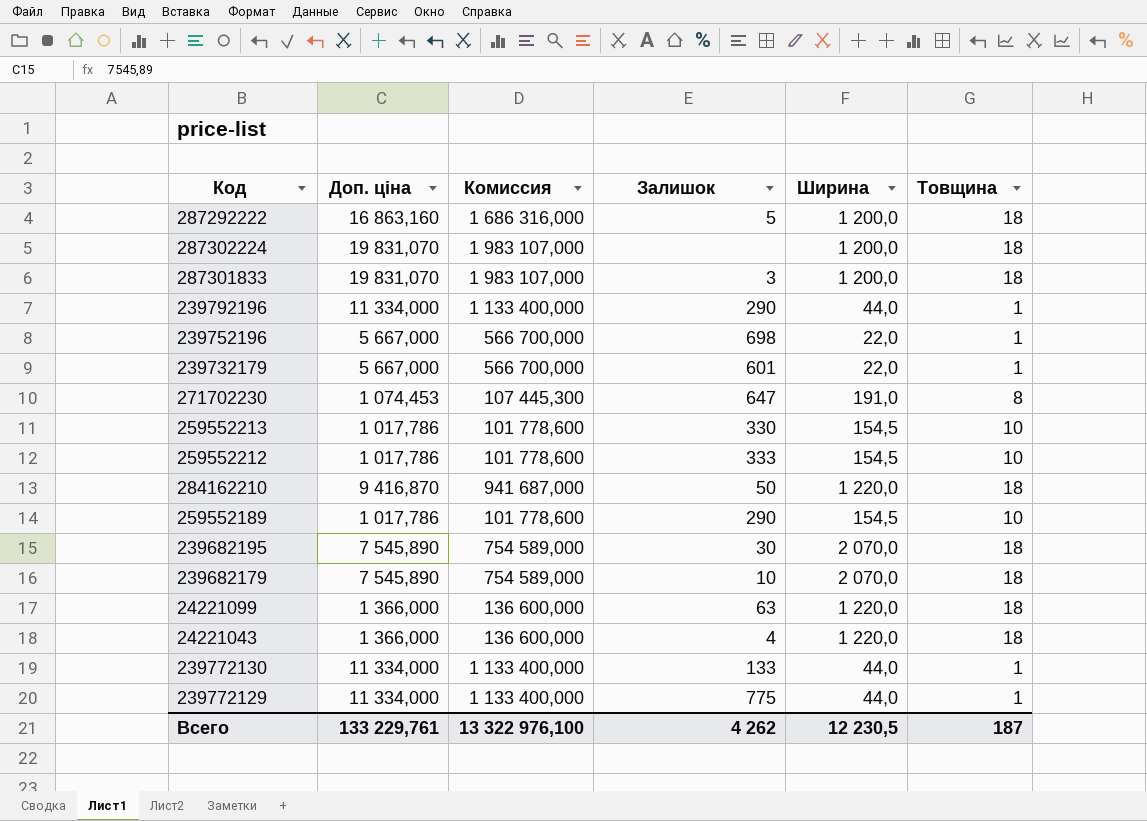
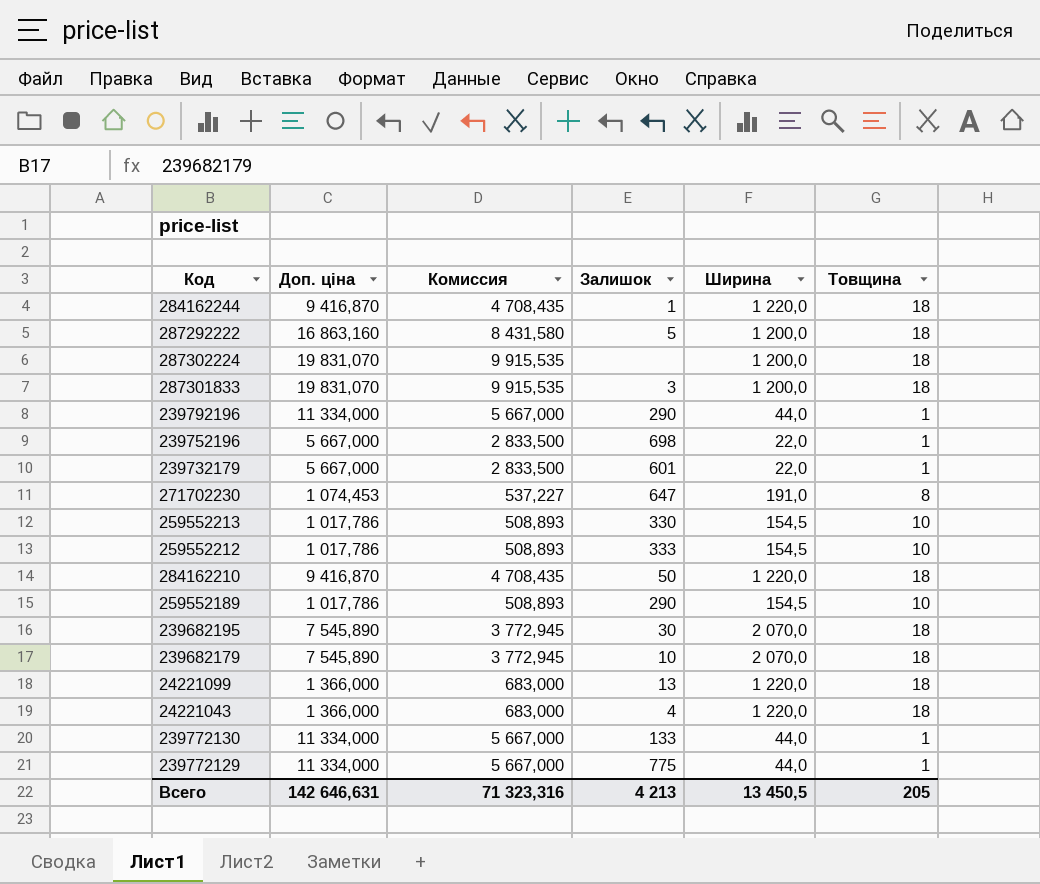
column Комиссия | formula: [Доп. ціна] * 100 -> [Доп. ціна] * 0,5
row 284162244: none -> 9 416,870 | 4 708,435 | 1 | 1 220,0 | 18
24221099 | Залишок: 63 -> 13
Всего | Доп. ціна: 133 229,761 -> 142 646,631
Всего | Комиссия: 13 322 976,100 -> 71 323,316
Всего | Залишок: 4 262 -> 4 213
Всего | Ширина: 12 230,5 -> 13 450,5
Всего | Товщина: 187 -> 205

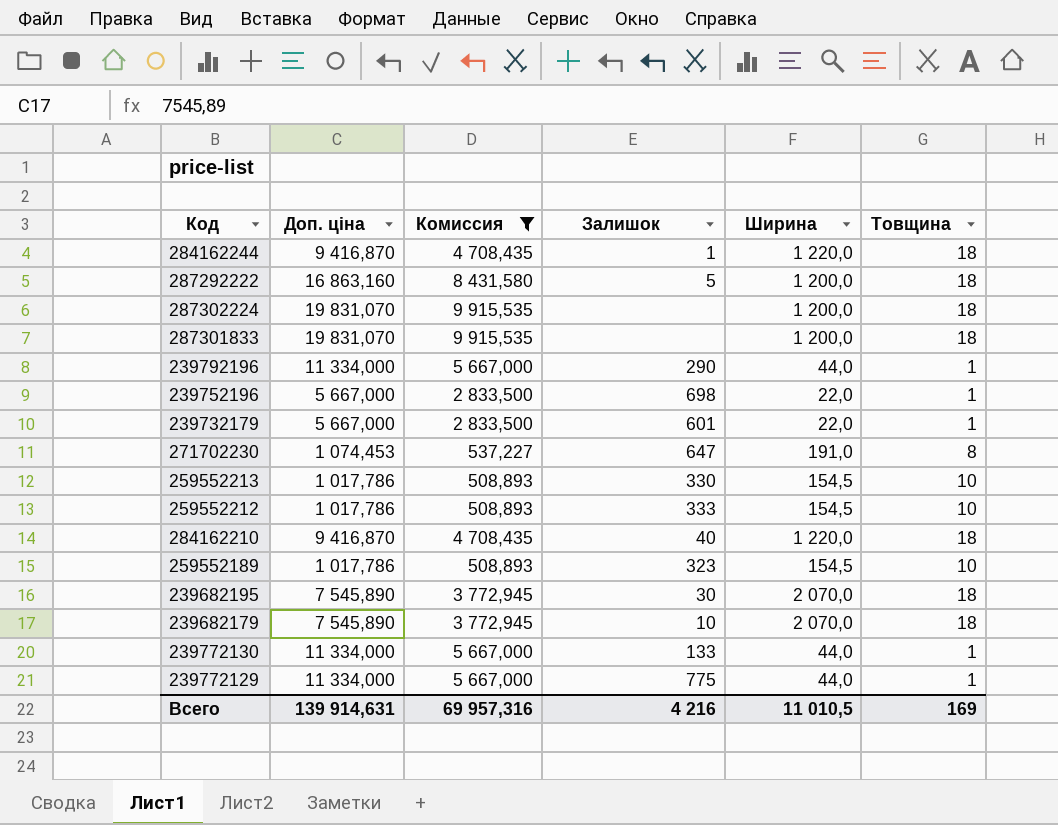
filter: none -> Комиссия != 683,000
287301833 | Залишок: 3 -> none
284162210 | Залишок: 50 -> 40
259552189 | Залишок: 290 -> 323
Всего | Доп. ціна: 142 646,631 -> 139 914,631
Всего | Комиссия: 71 323,316 -> 69 957,316
Всего | Залишок: 4 213 -> 4 216
Всего | Ширина: 13 450,5 -> 11 010,5
Всего | Товщина: 205 -> 169

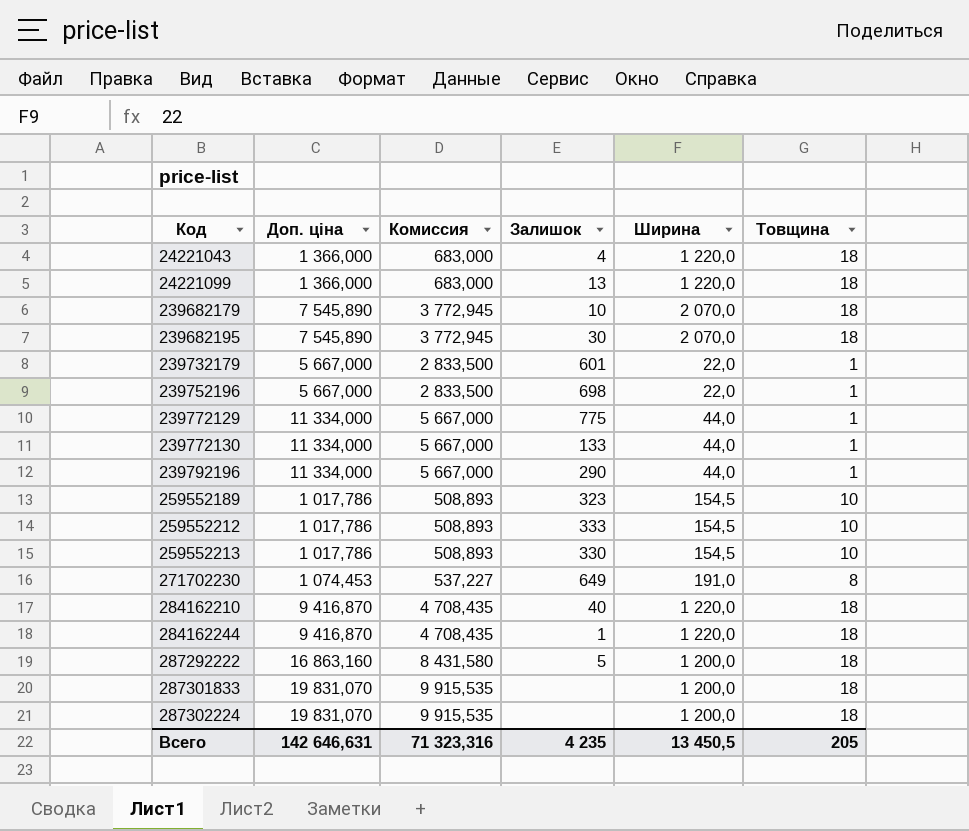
filter: Комиссия != 683,000 -> none
row order: none -> Код ascending
271702230 | Залишок: 647 -> 649
Всего | Доп. ціна: 139 914,631 -> 142 646,631
Всего | Комиссия: 69 957,316 -> 71 323,316
Всего | Залишок: 4 216 -> 4 235
Всего | Ширина: 11 010,5 -> 13 450,5
Всего | Товщина: 169 -> 205

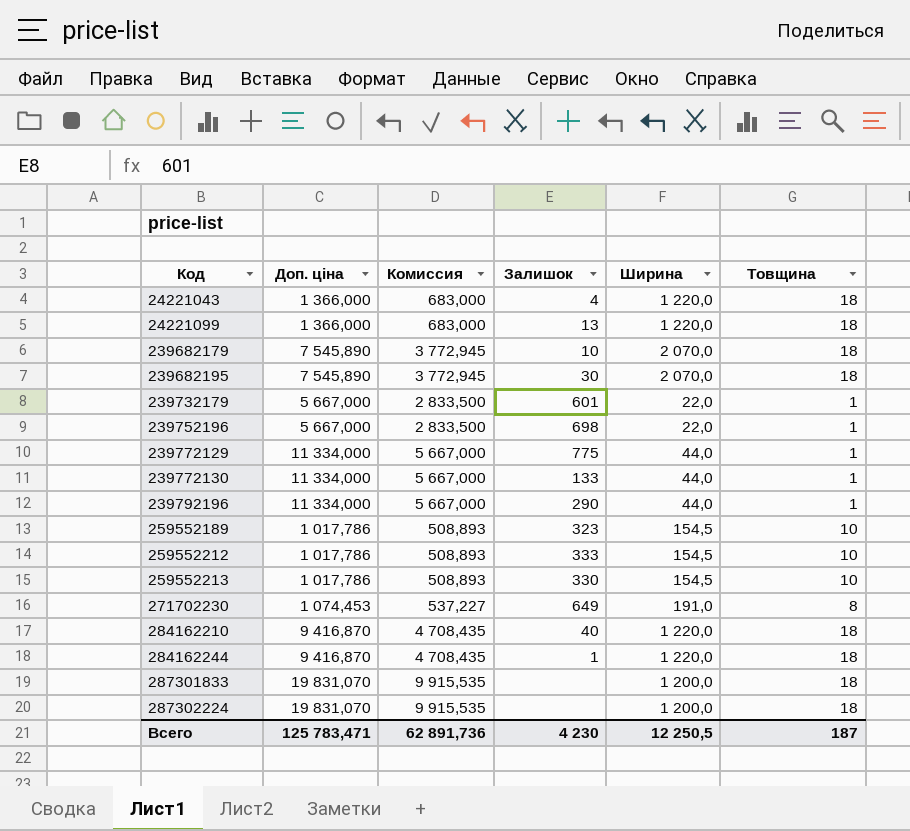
row 287292222: 16 863,160 | 8 431,580 | 5 | 1 200,0 | 18 -> none
Всего | Доп. ціна: 142 646,631 -> 125 783,471
Всего | Комиссия: 71 323,316 -> 62 891,736
Всего | Залишок: 4 235 -> 4 230
Всего | Ширина: 13 450,5 -> 12 250,5
Всего | Товщина: 205 -> 187

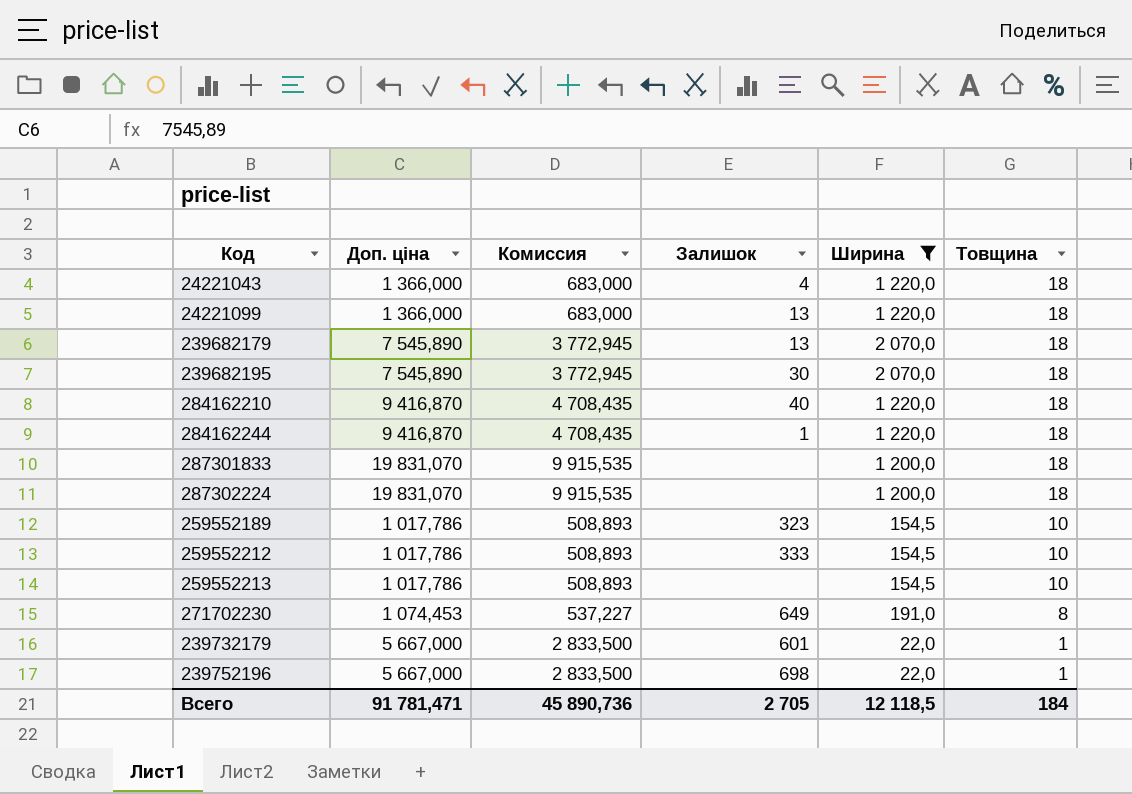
filter: none -> Ширина != 44,0
row order: Код ascending -> Товщина descending
239682179 | Залишок: 10 -> 13
259552213 | Залишок: 330 -> none
Всего | Доп. ціна: 125 783,471 -> 91 781,471
Всего | Комиссия: 62 891,736 -> 45 890,736
Всего | Залишок: 4 230 -> 2 705
Всего | Ширина: 12 250,5 -> 12 118,5
Всего | Товщина: 187 -> 184

